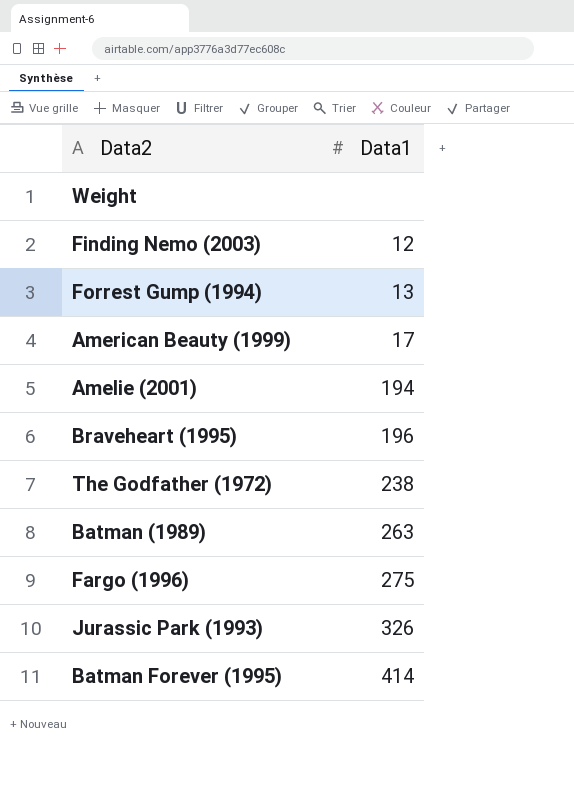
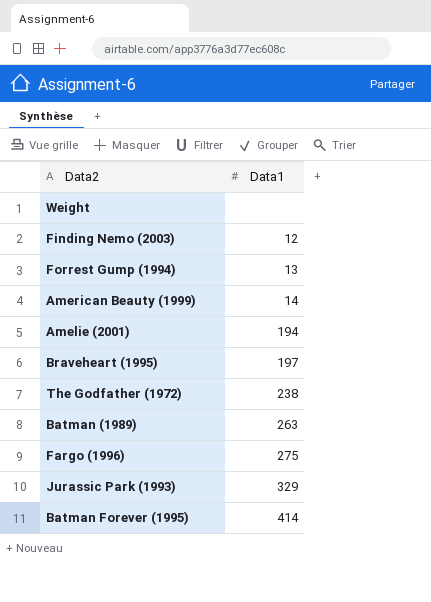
American Beauty (1999) | Data1: 17 -> 14
Braveheart (1995) | Data1: 196 -> 197
Jurassic Park (1993) | Data1: 326 -> 329

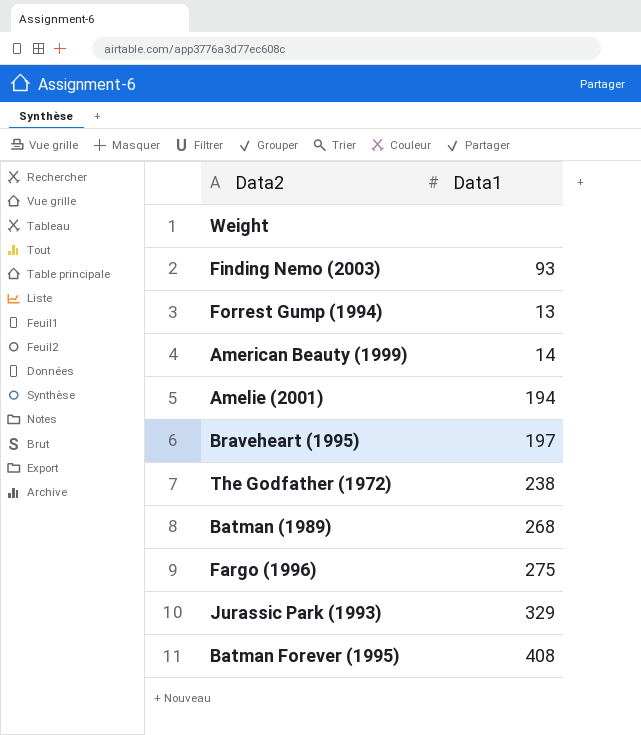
Finding Nemo (2003) | Data1: 12 -> 93
Batman (1989) | Data1: 263 -> 268
Batman Forever (1995) | Data1: 414 -> 408

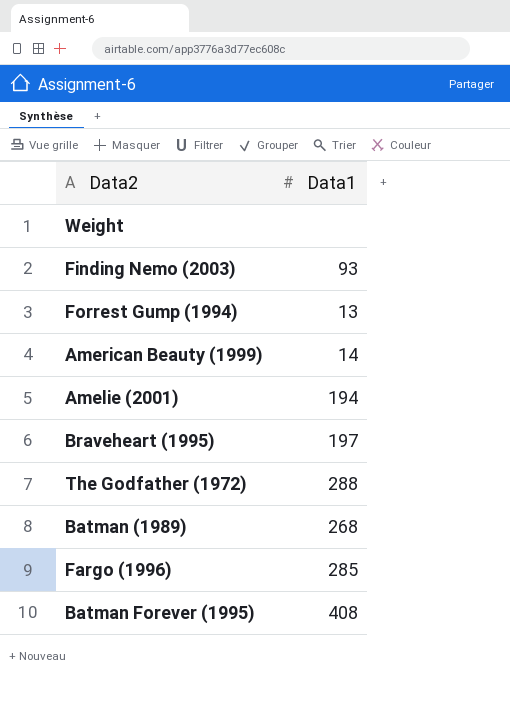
row Jurassic Park (1993): 329 -> none
The Godfather (1972) | Data1: 238 -> 288
Fargo (1996) | Data1: 275 -> 285

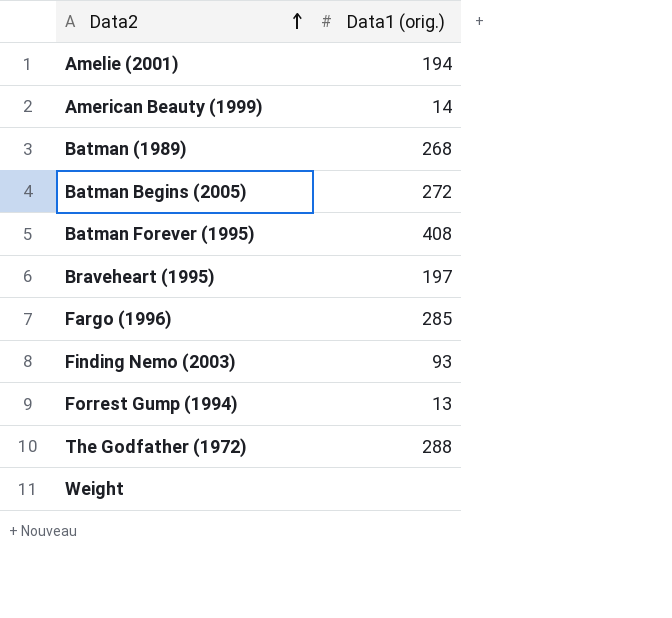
row order: none -> Data2 ascending
column name: Data1 -> Data1 (orig.)
row Batman Begins (2005): none -> 272

